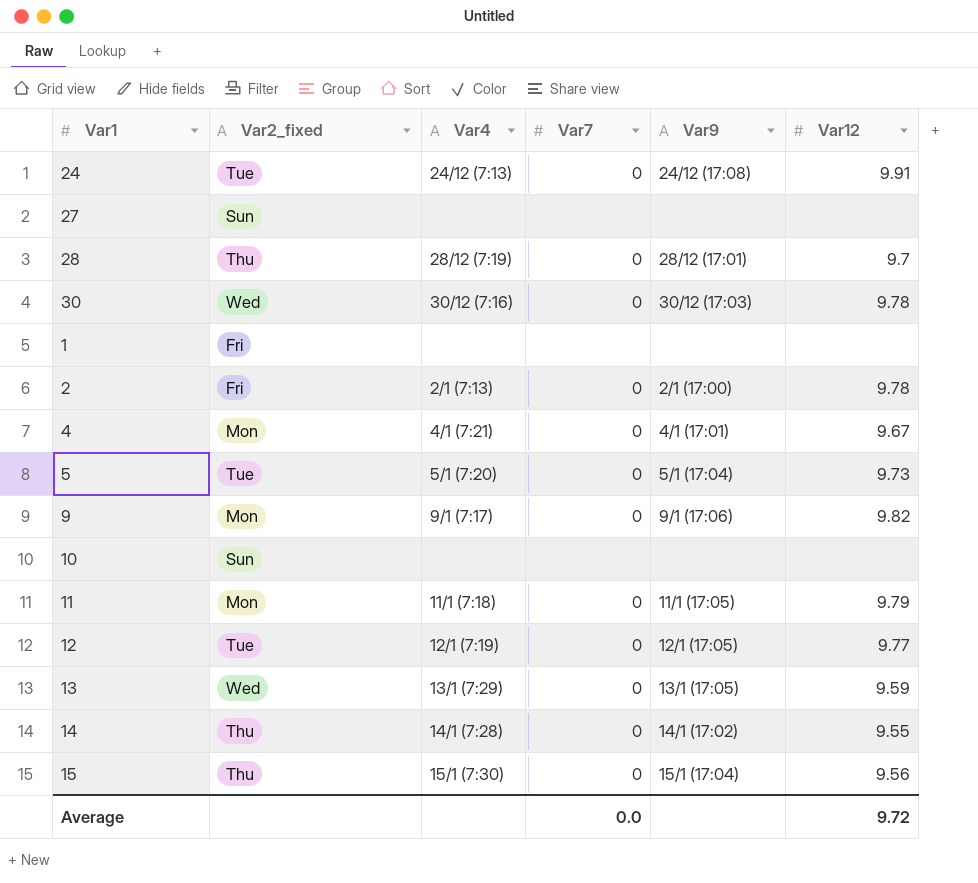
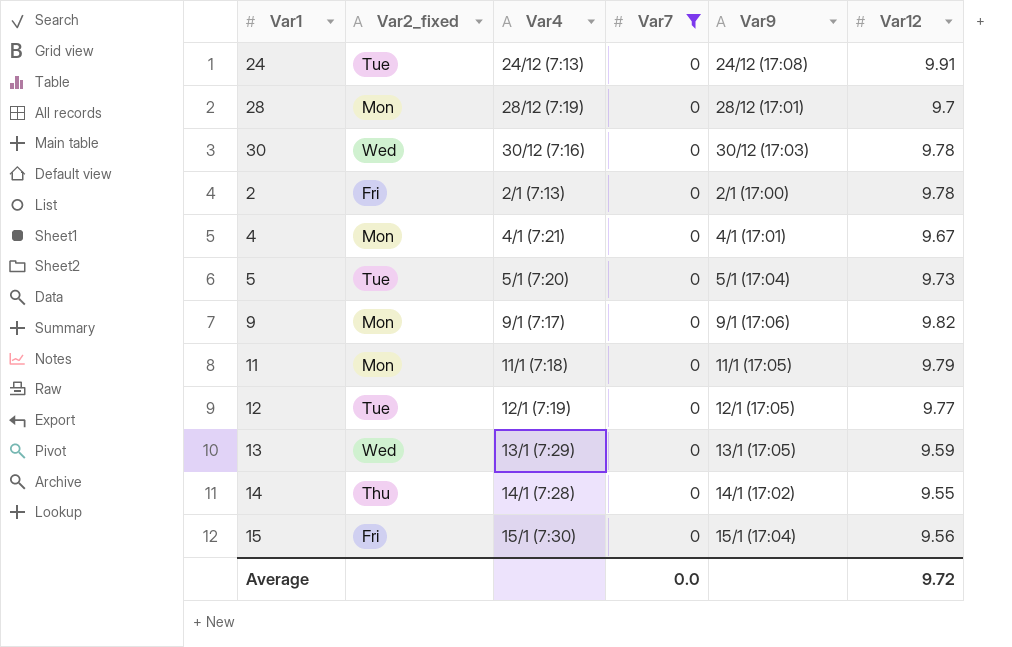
filter: none -> Var7 = 0
28 | Var2_fixed: Thu -> Mon
15 | Var2_fixed: Thu -> Fri

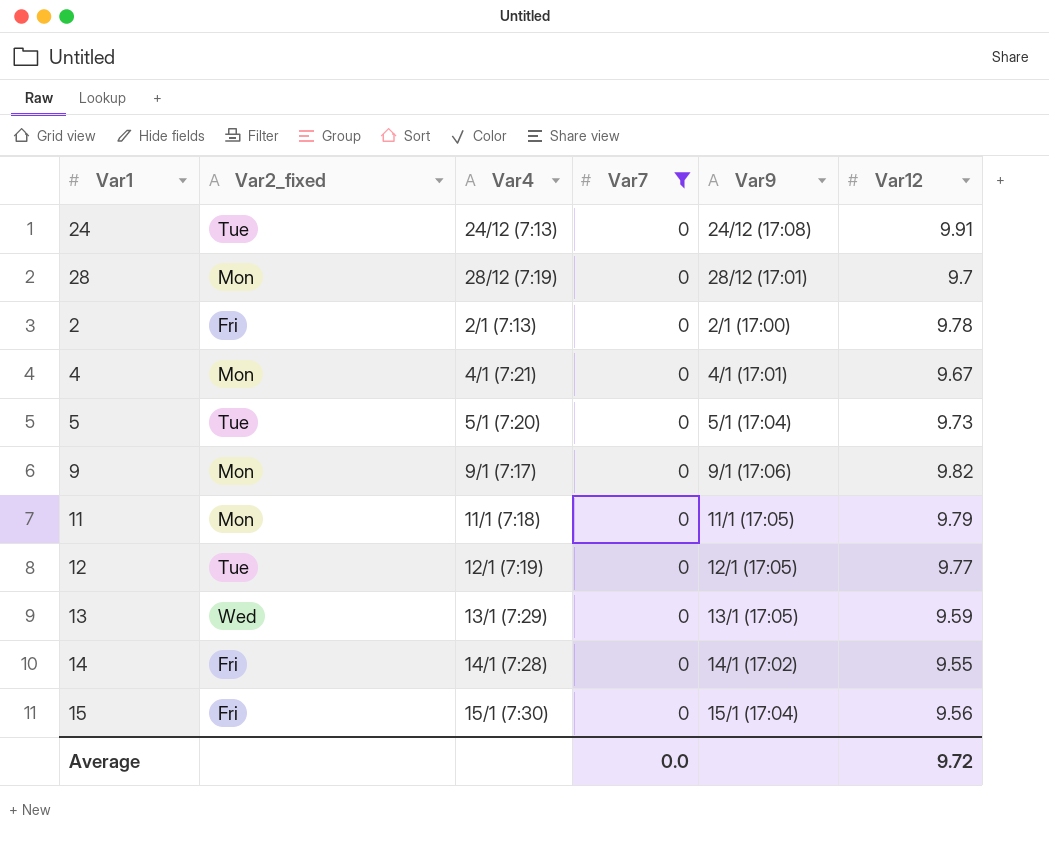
row 30: Wed | 30/12 (7:16) | 0 | 30/12 (17:03) | 9.78 -> none
14 | Var2_fixed: Thu -> Fri

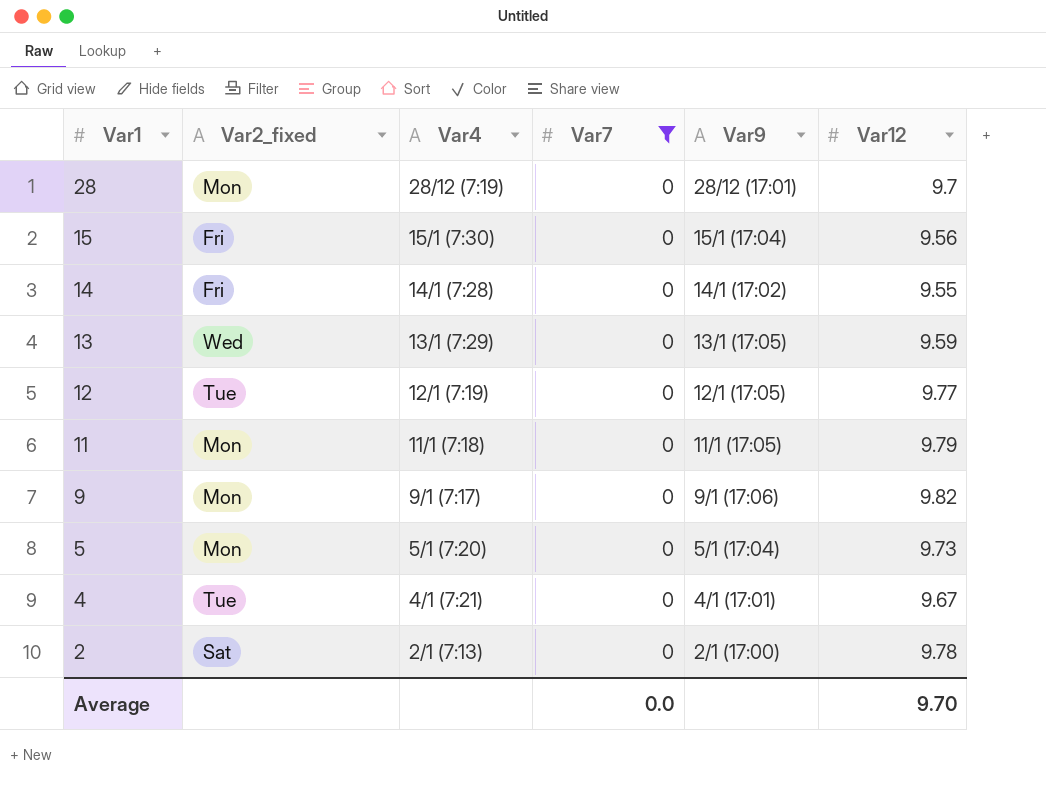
row order: none -> Var1 descending
row 24: Tue | 24/12 (7:13) | 0 | 24/12 (17:08) | 9.91 -> none
5 | Var2_fixed: Tue -> Mon
4 | Var2_fixed: Mon -> Tue
2 | Var2_fixed: Fri -> Sat
Average | Var12: 9.72 -> 9.70

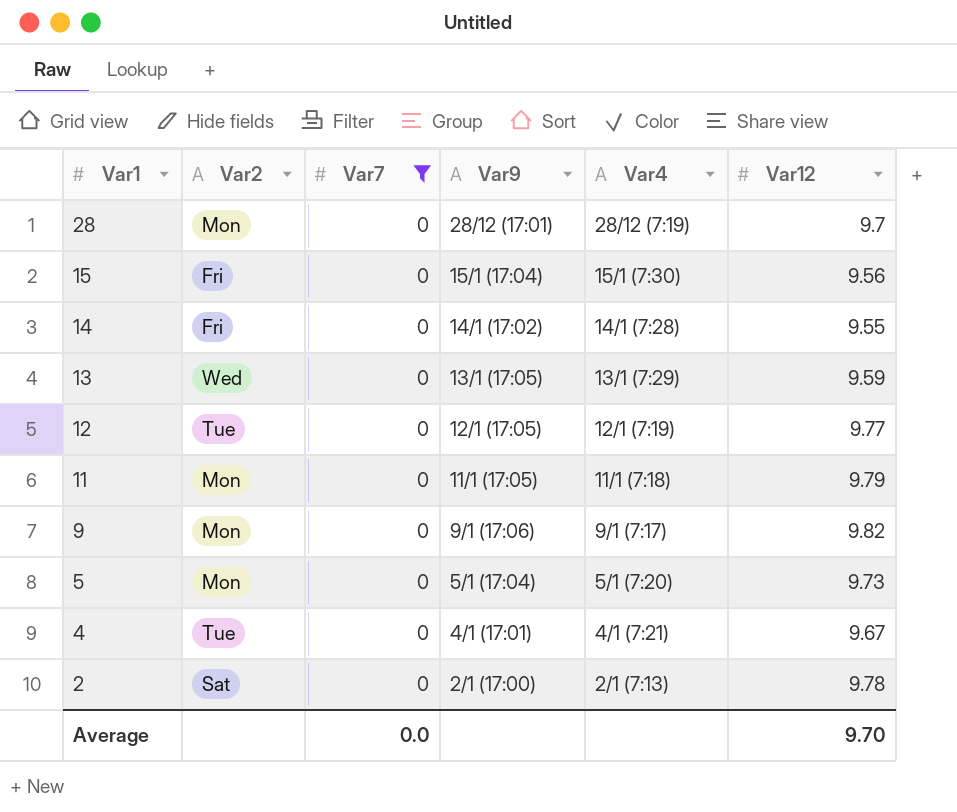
column name: Var2_fixed -> Var2
column Var4 | position: 3 -> 5

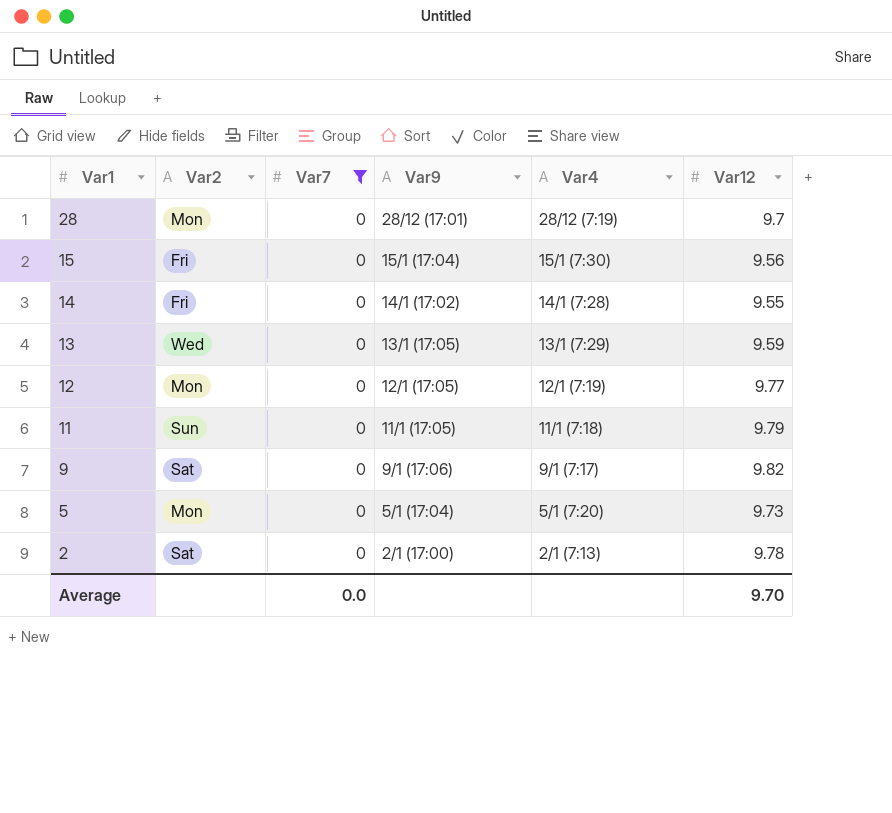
row 4: Tue | 0 | 4/1 (17:01) | 4/1 (7:21) | 9.67 -> none
12 | Var2: Tue -> Mon
11 | Var2: Mon -> Sun
9 | Var2: Mon -> Sat

